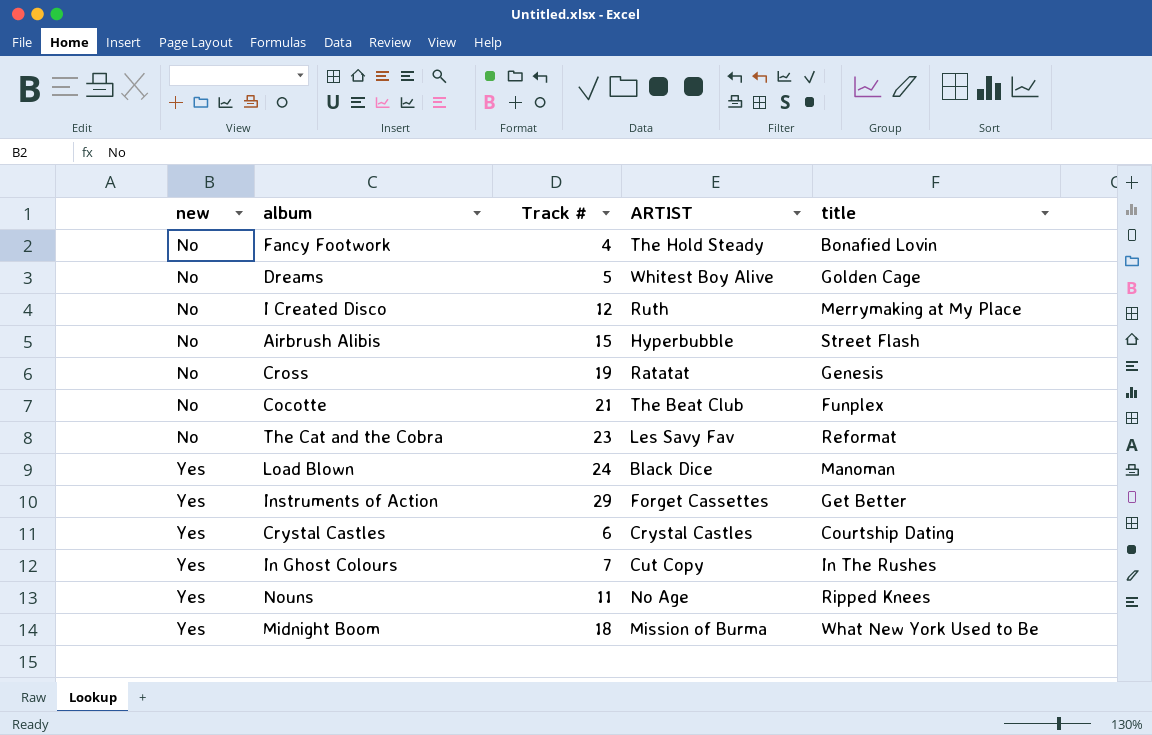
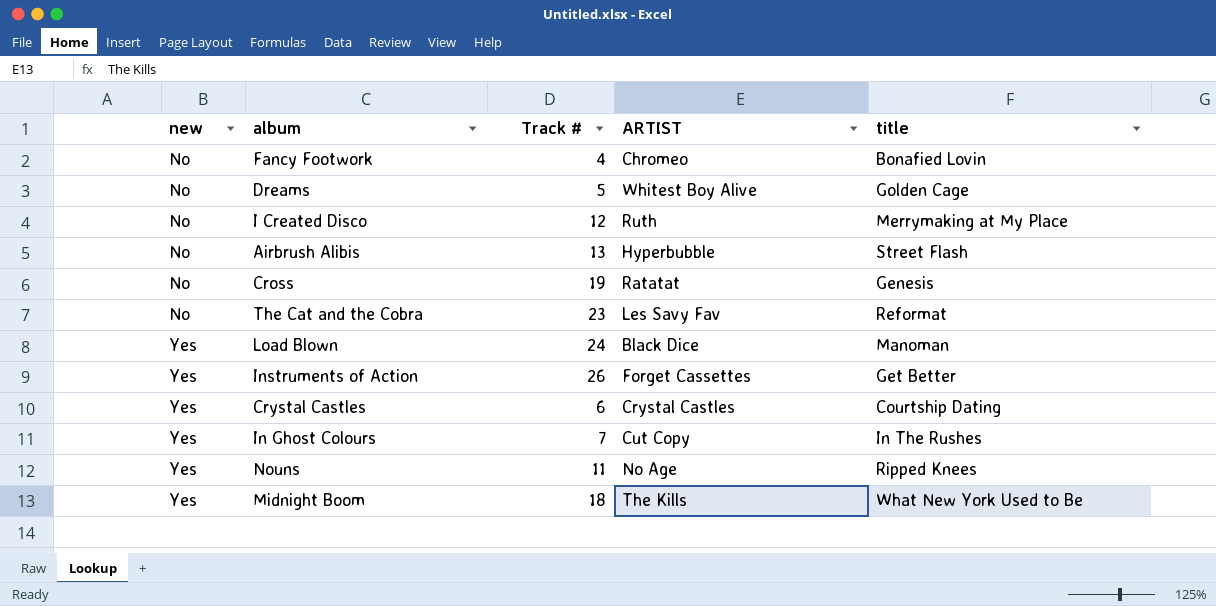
row Cocotte: No | 21 | The Beat Club | Funplex -> none
Fancy Footwork | ARTIST: The Hold Steady -> Chromeo
Airbrush Alibis | Track #: 15 -> 13
Instruments of Action | Track #: 29 -> 26
Midnight Boom | ARTIST: Mission of Burma -> The Kills

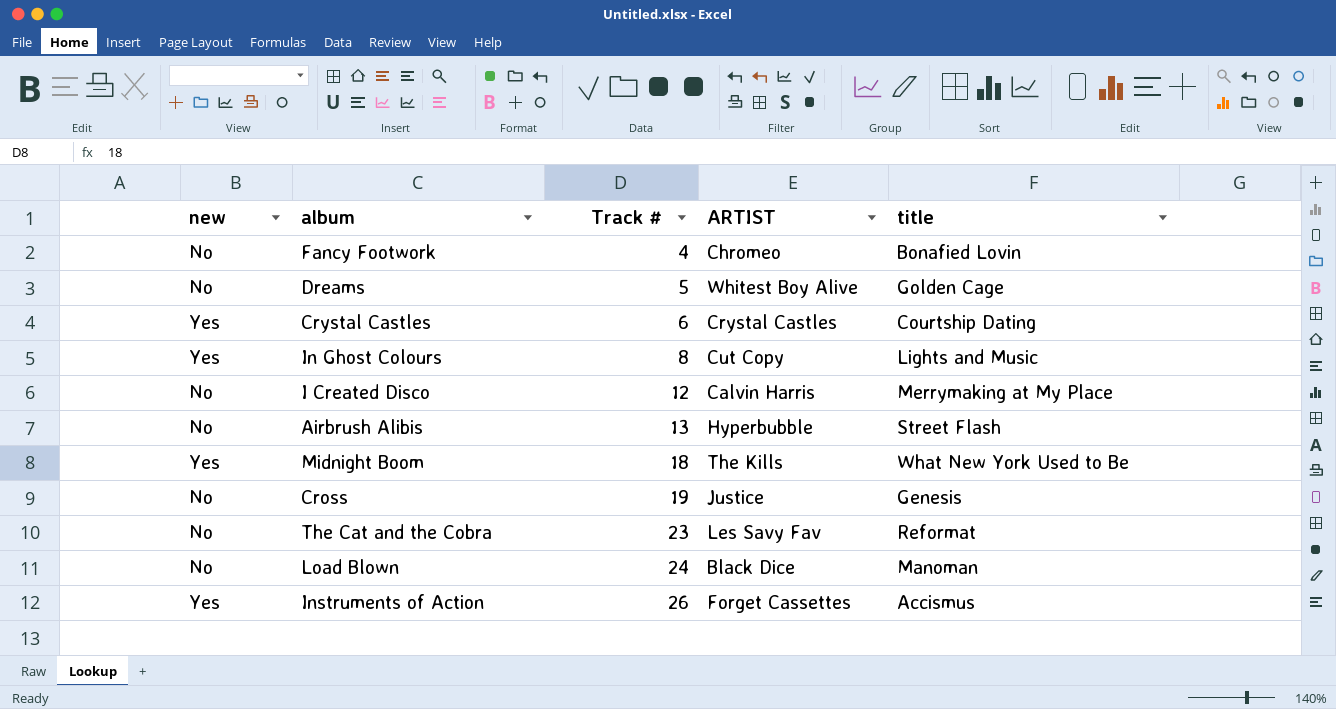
row order: new ascending -> Track # ascending
row Nouns: Yes | 11 | No Age | Ripped Knees -> none
In Ghost Colours | Track #: 7 -> 8
In Ghost Colours | title: In The Rushes -> Lights and Music
I Created Disco | ARTIST: Ruth -> Calvin Harris
Cross | ARTIST: Ratatat -> Justice
Load Blown | new: Yes -> No
Instruments of Action | title: Get Better -> Accismus

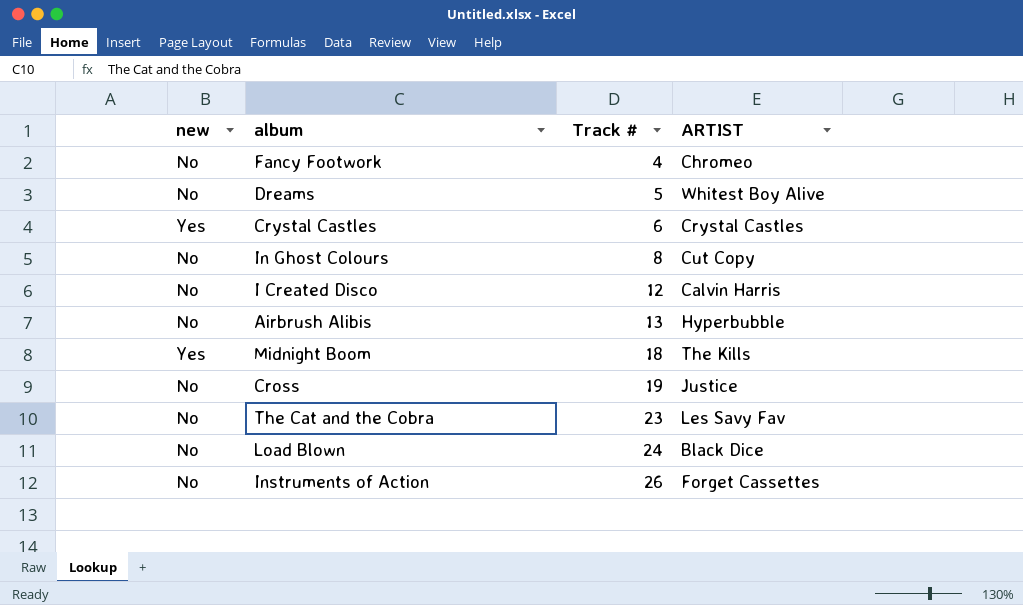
column title | position: 5 -> none
In Ghost Colours | new: Yes -> No
Instruments of Action | new: Yes -> No

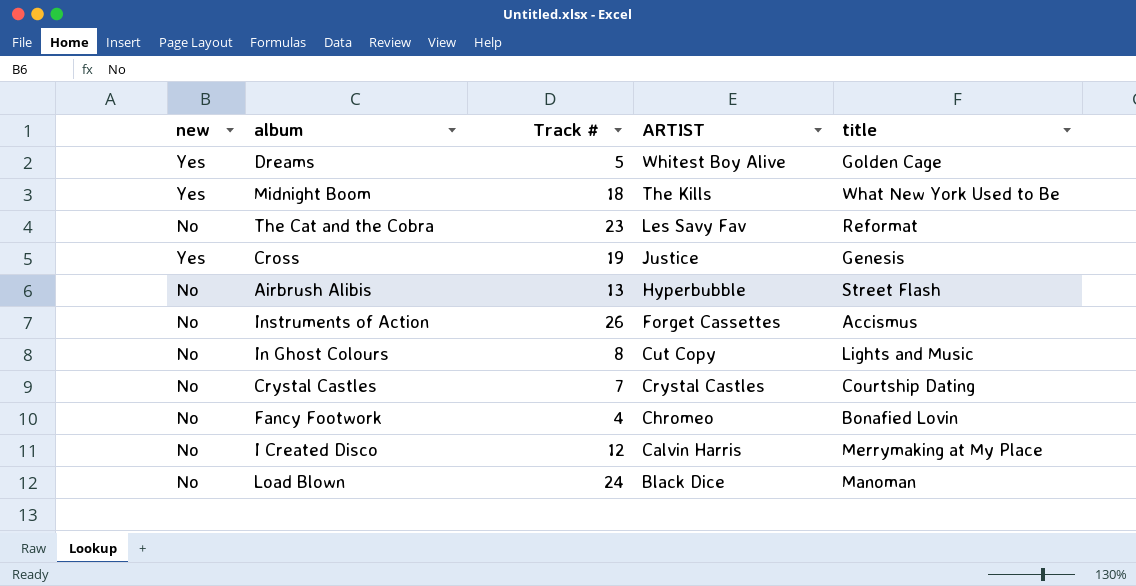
row order: Track # ascending -> ARTIST descending
column title | position: none -> 5
Dreams | new: No -> Yes
Cross | new: No -> Yes
Crystal Castles | new: Yes -> No
Crystal Castles | Track #: 6 -> 7

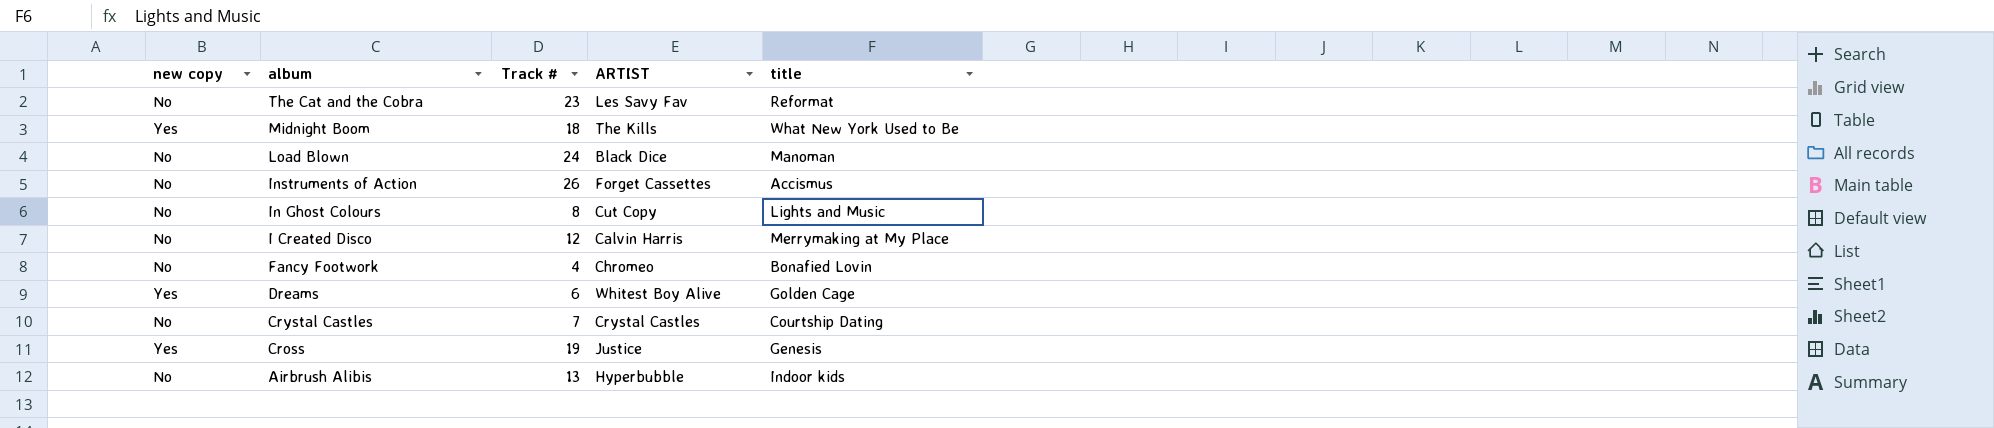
row order: ARTIST descending -> album descending
column name: new -> new copy
Dreams | Track #: 5 -> 6
Airbrush Alibis | title: Street Flash -> Indoor kids

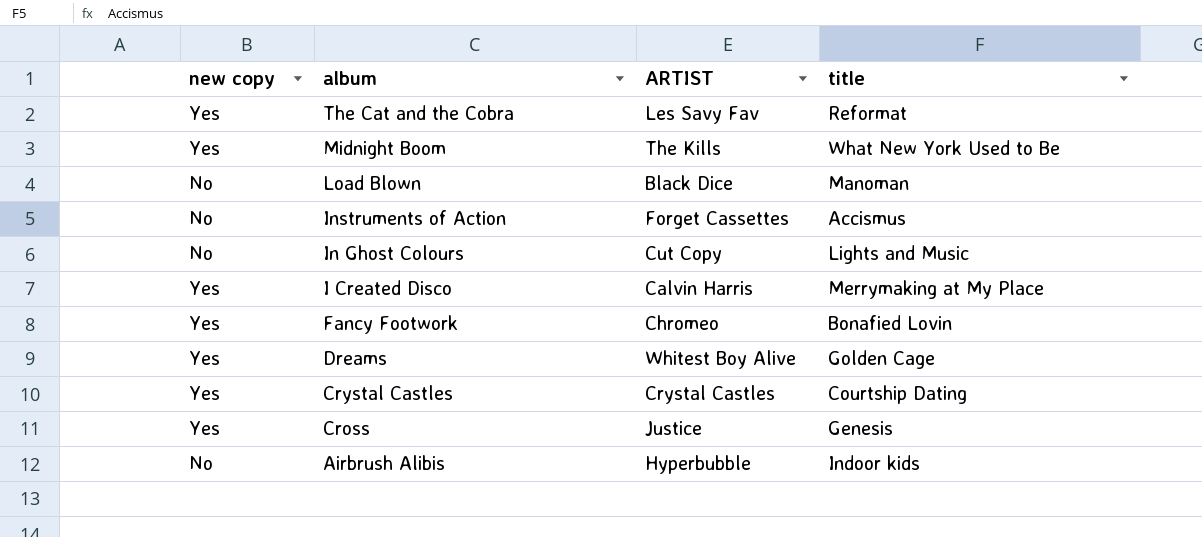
column Track # | position: 3 -> none
The Cat and the Cobra | new copy: No -> Yes
I Created Disco | new copy: No -> Yes
Fancy Footwork | new copy: No -> Yes
Crystal Castles | new copy: No -> Yes

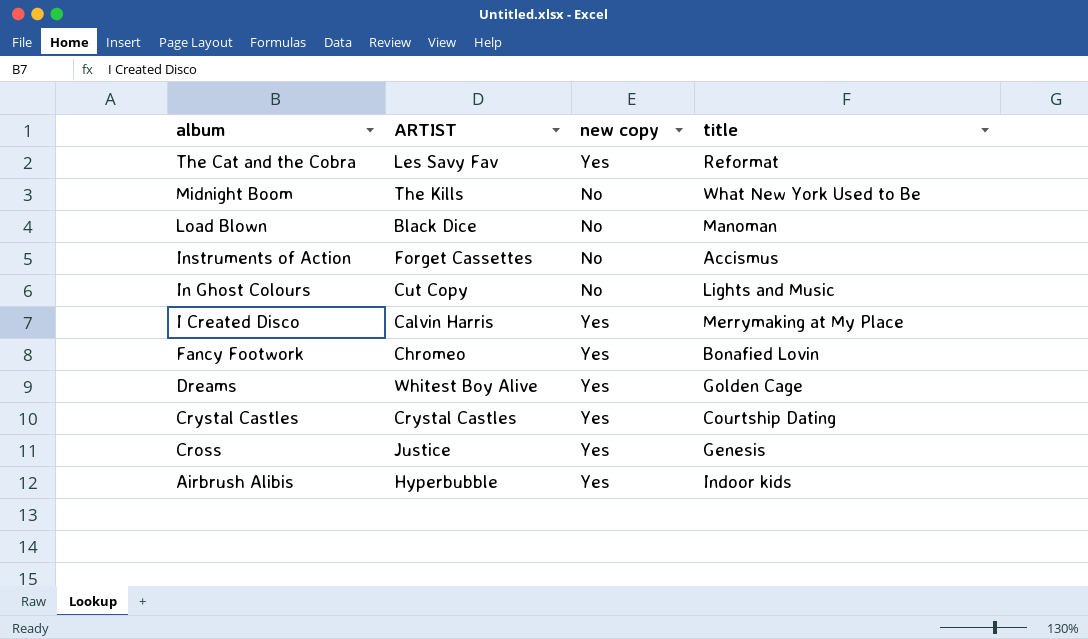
column new copy | position: 1 -> 3
Midnight Boom | new copy: Yes -> No
Airbrush Alibis | new copy: No -> Yes

